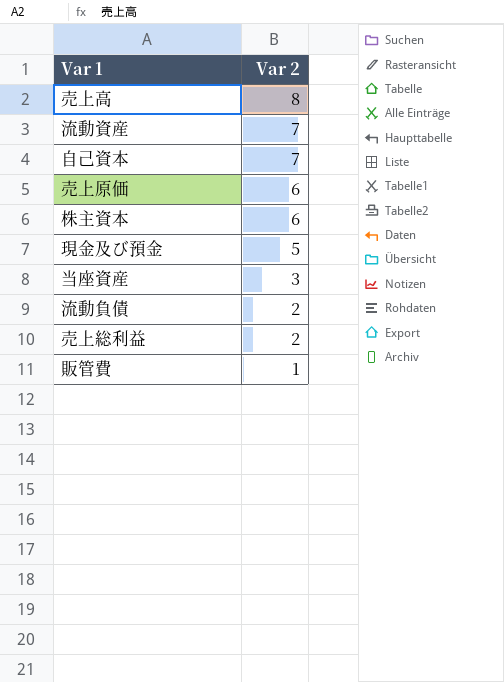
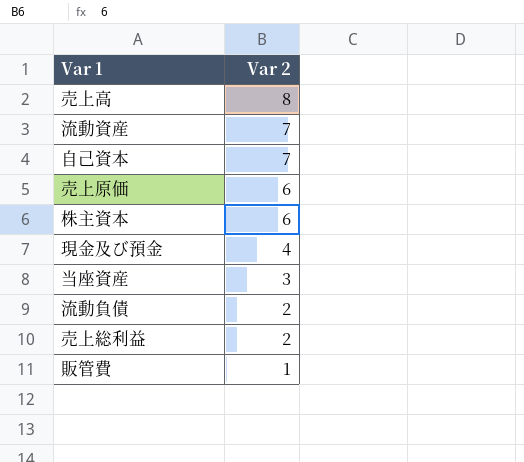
現金及び預金 | Var 2: 5 -> 4

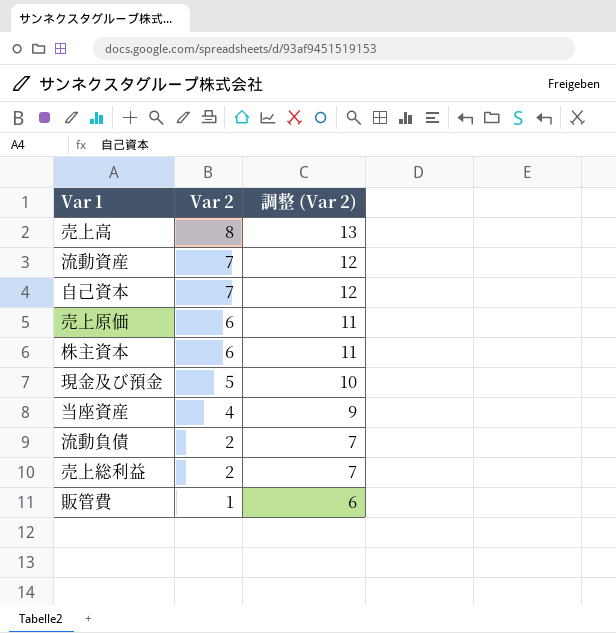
column 調整 (Var 2) | formula: none -> [Var 2] + 5
現金及び預金 | Var 2: 4 -> 5
当座資産 | Var 2: 3 -> 4

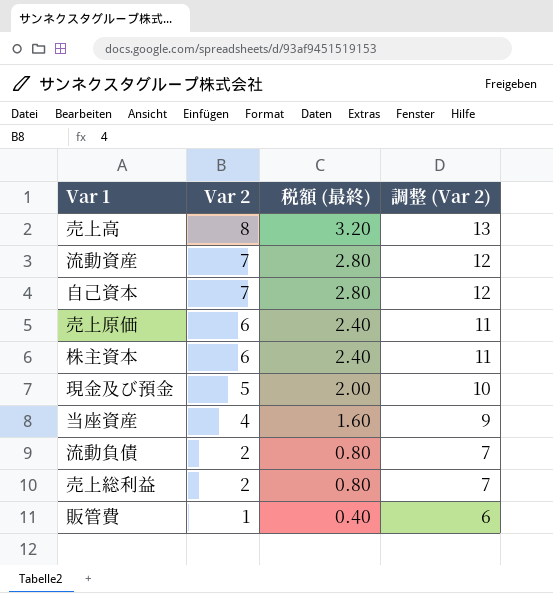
column 税額 (最終) | formula: none -> [Var 2] * 0.4

